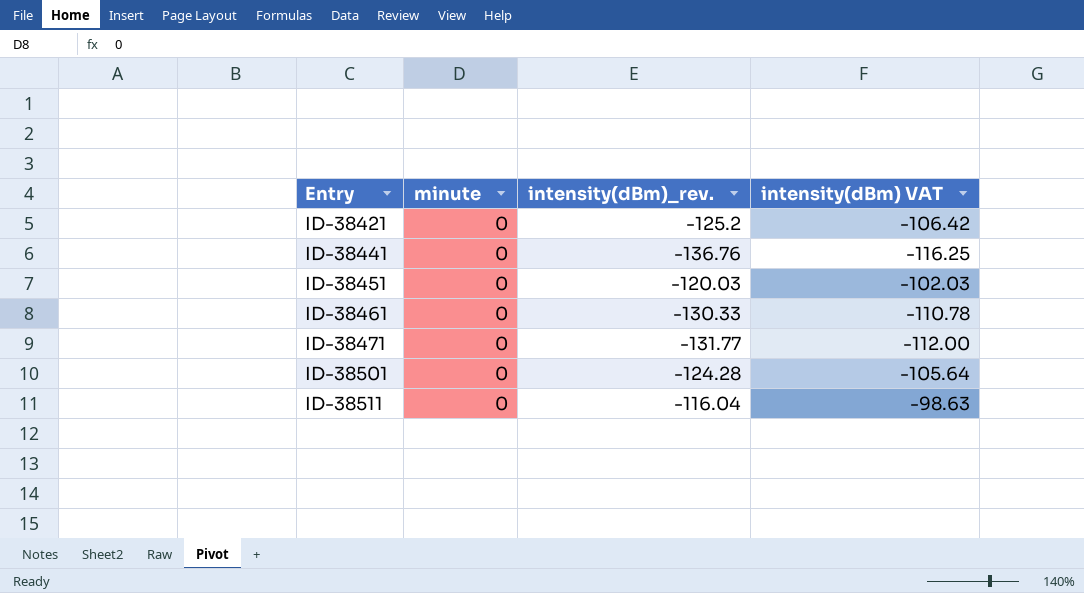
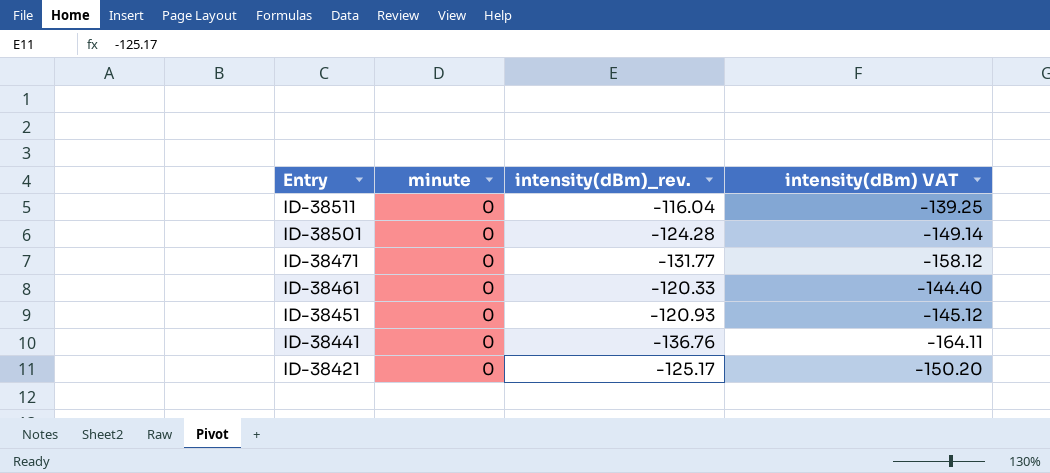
row order: Entry ascending -> Entry descending
column intensity(dBm) VAT | formula: [intensity(dBm)_rev.] * 0.85 -> [intensity(dBm)_rev.] * 1.2
ID-38461 | intensity(dBm)_rev.: -130.33 -> -120.33
ID-38451 | intensity(dBm)_rev.: -120.03 -> -120.93
ID-38421 | intensity(dBm)_rev.: -125.2 -> -125.17

